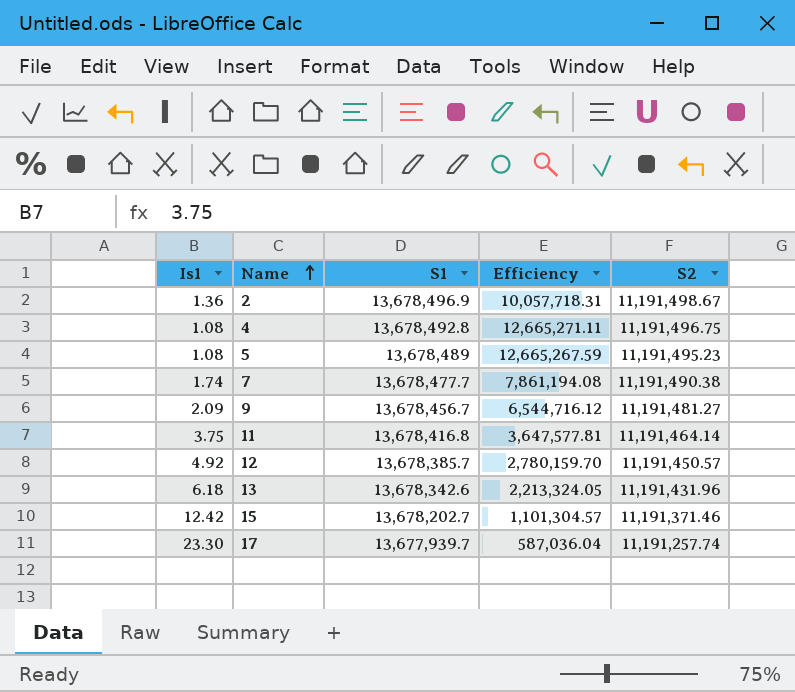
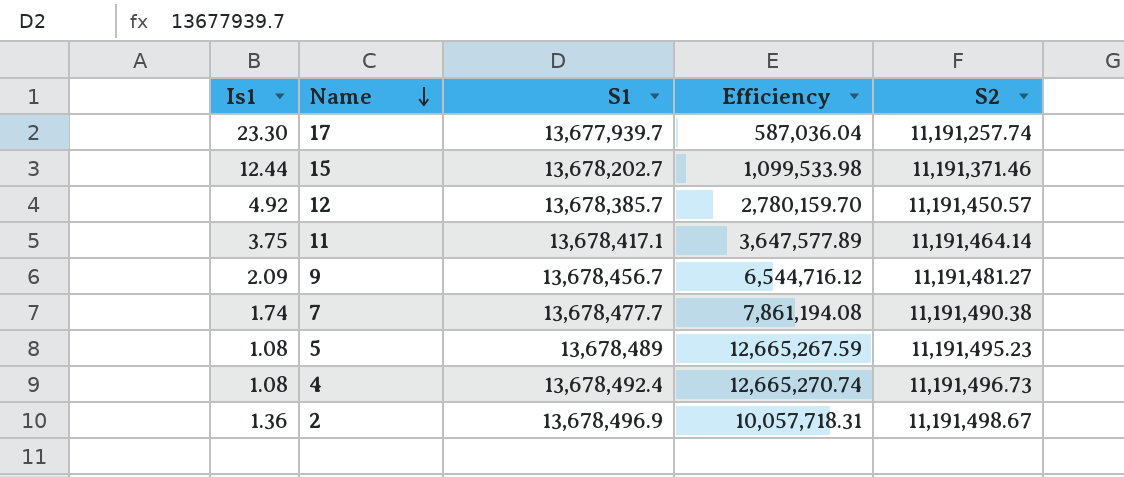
row order: Name ascending -> Name descending
row 13: 6.18 | 13,678,342.6 | 2,213,324.05 | 11,191,431.96 -> none
15 | Is1: 12.42 -> 12.44
15 | Efficiency: 1,101,304.57 -> 1,099,533.98
11 | S1: 13,678,416.8 -> 13,678,417.1
11 | Efficiency: 3,647,577.81 -> 3,647,577.89
4 | S1: 13,678,492.8 -> 13,678,492.4
4 | Efficiency: 12,665,271.11 -> 12,665,270.74
4 | S2: 11,191,496.75 -> 11,191,496.73

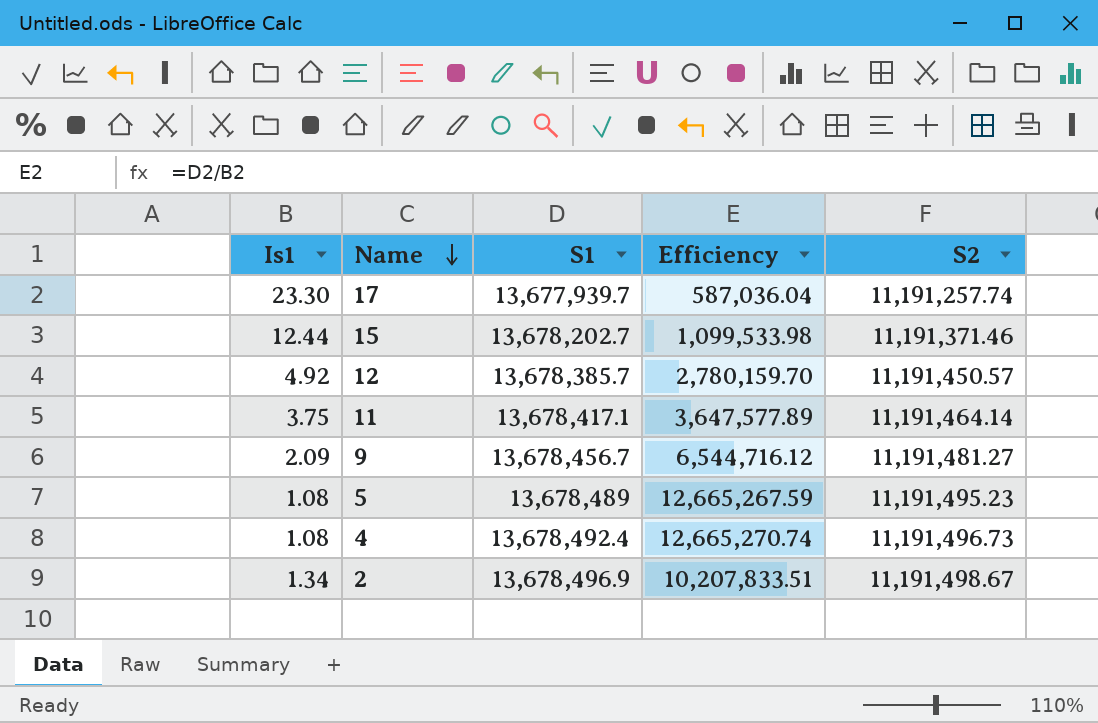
row 7: 1.74 | 13,678,477.7 | 7,861,194.08 | 11,191,490.38 -> none
2 | Is1: 1.36 -> 1.34
2 | Efficiency: 10,057,718.31 -> 10,207,833.51

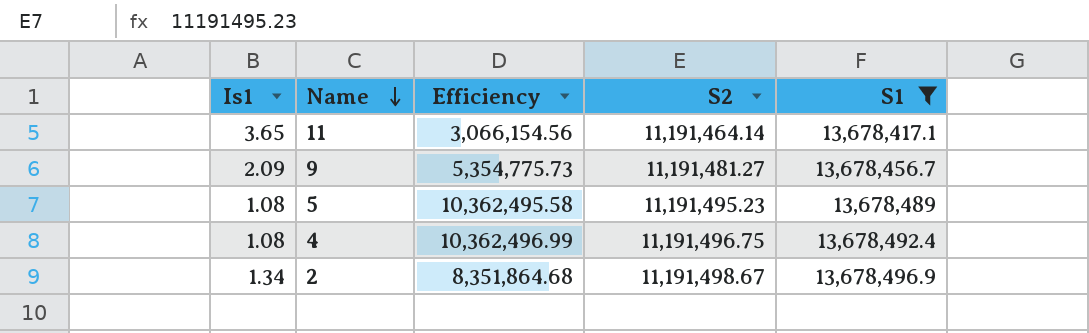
filter: none -> S1 >= 13,678,417.1
column Efficiency | formula: [S1] / [Is1] -> [S2] / [Is1]
column S1 | position: 3 -> 5
11 | Is1: 3.75 -> 3.65
4 | S2: 11,191,496.73 -> 11,191,496.75

